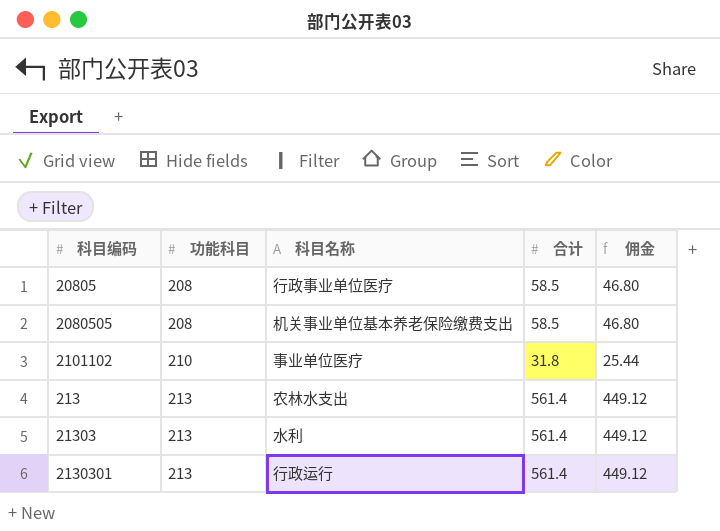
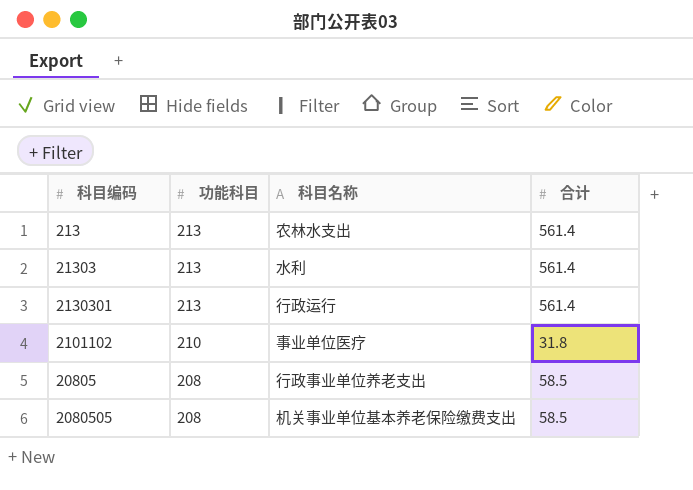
row order: 功能科目 ascending -> 功能科目 descending
column 佣金 | formula: [合计] * 0.8 -> none
20805 | 科目名称: 行政事业单位医疗 -> 行政事业单位养老支出

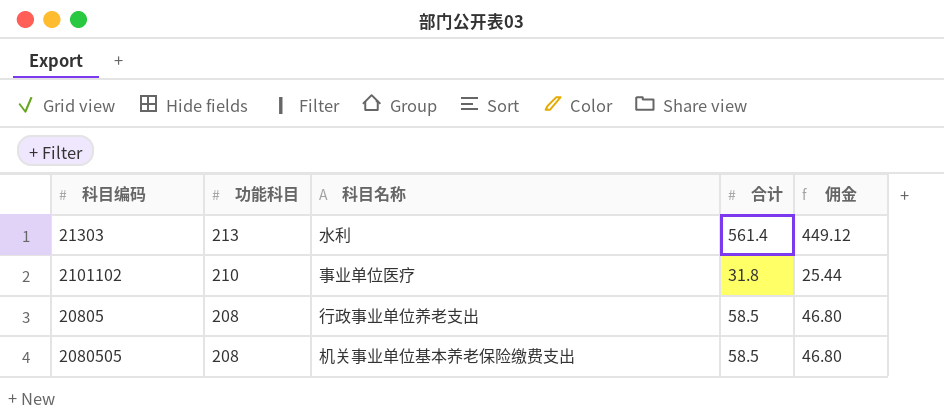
column 佣金 | formula: none -> [合计] * 0.8
row 213: 213 | 农林水支出 | 561.4 -> none
row 2130301: 213 | 行政运行 | 561.4 -> none

